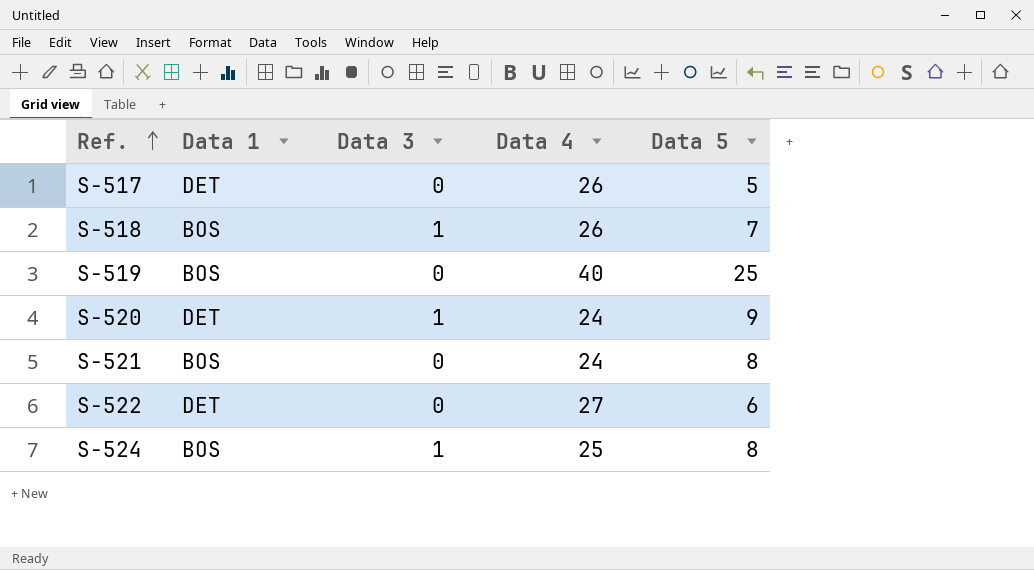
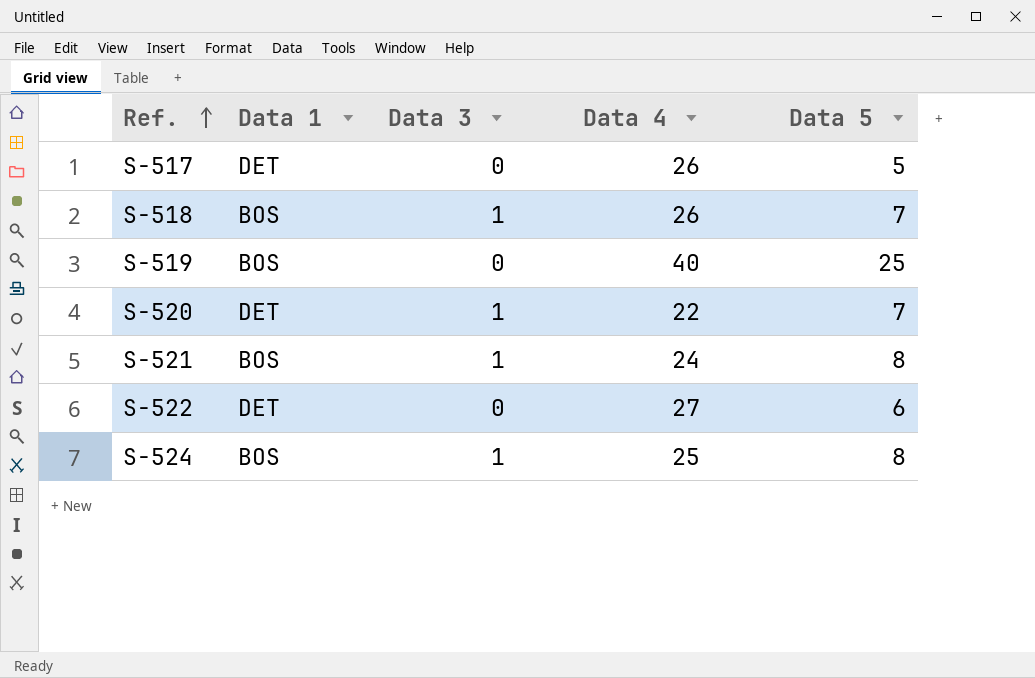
S-520 | Data 4: 24 -> 22
S-520 | Data 5: 9 -> 7
S-521 | Data 3: 0 -> 1

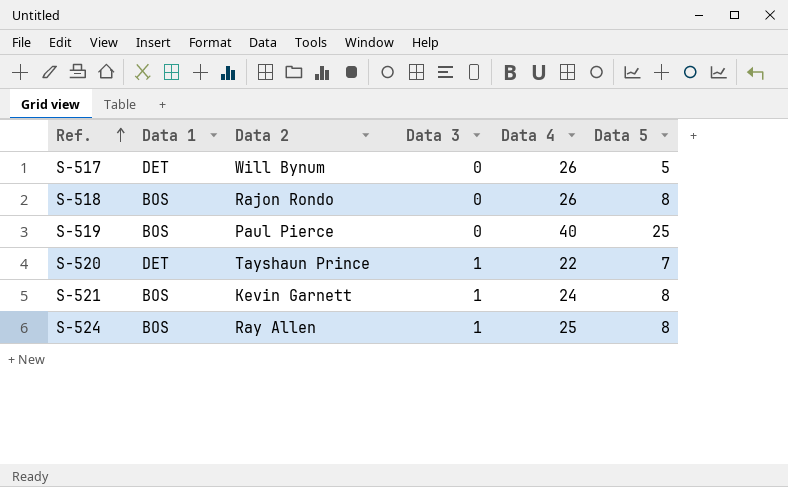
column Data 2 | position: none -> 3
row S-522: DET | 0 | 27 | 6 -> none
S-518 | Data 3: 1 -> 0
S-518 | Data 5: 7 -> 8

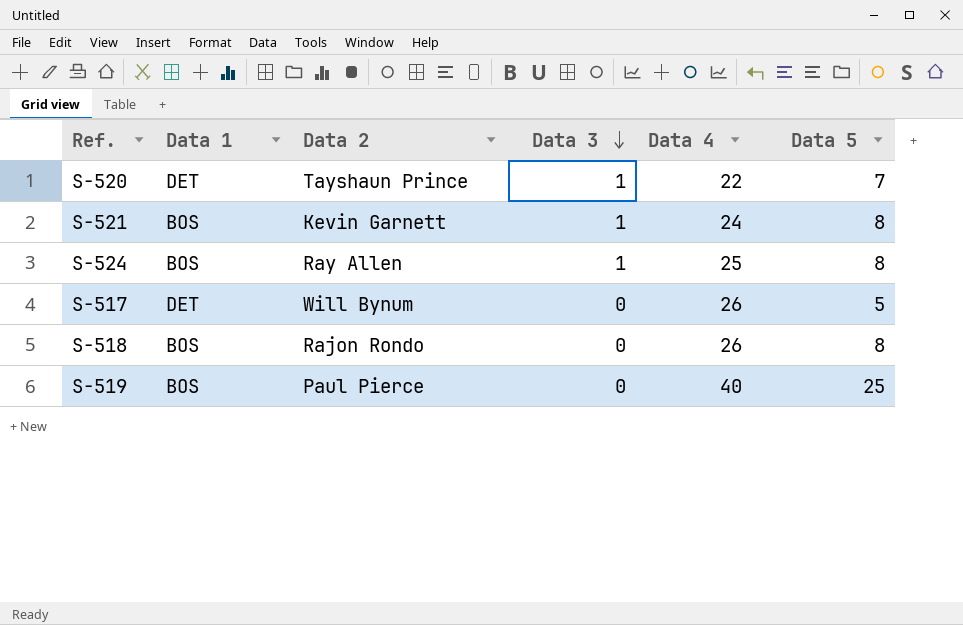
row order: Ref. ascending -> Data 3 descending

